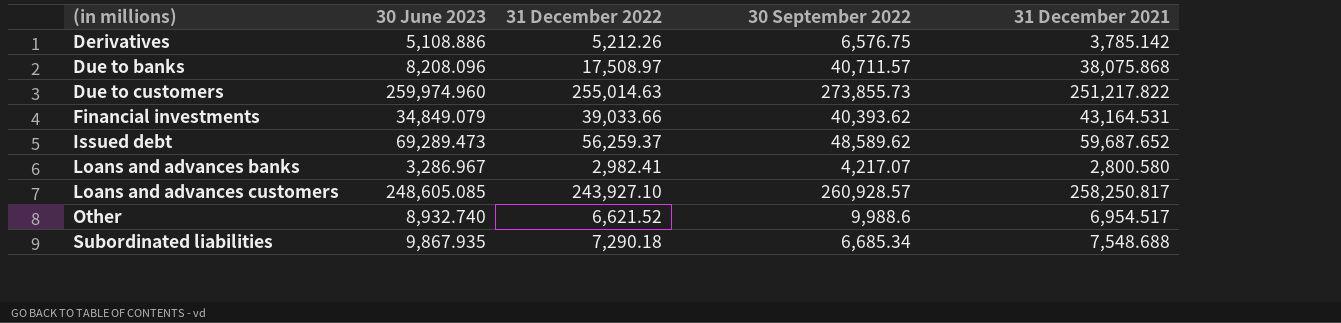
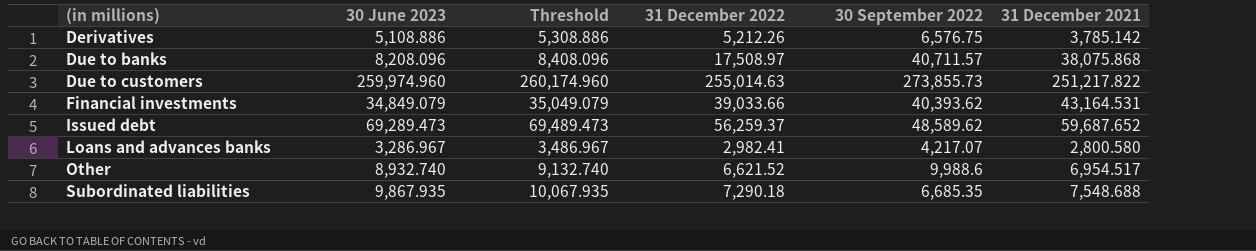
column Threshold | formula: none -> [30 June 2023] + 200
row Loans and advances customers: 248,605.085 | 243,927.10 | 260,928.57 | 258,250.817 -> none
Subordinated liabilities | 30 September 2022: 6,685.34 -> 6,685.35

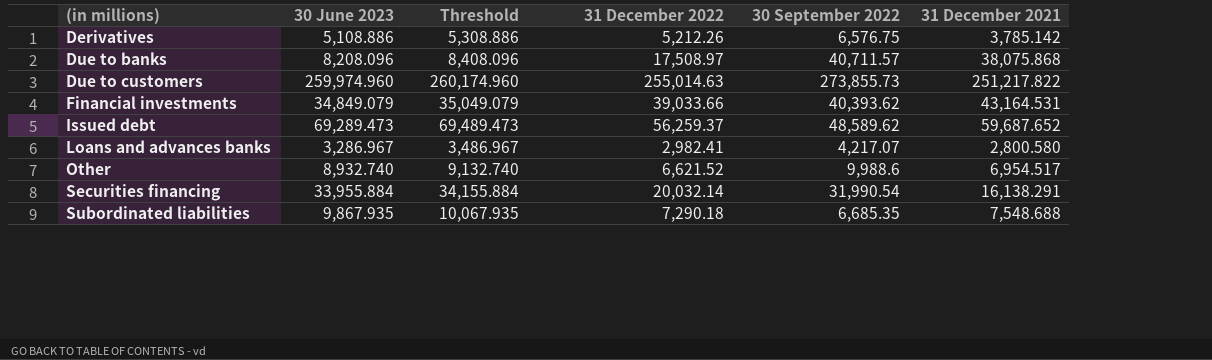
row Securities financing: none -> 33,955.884 | 34,155.884 | 20,032.14 | 31,990.54 | 16,138.291

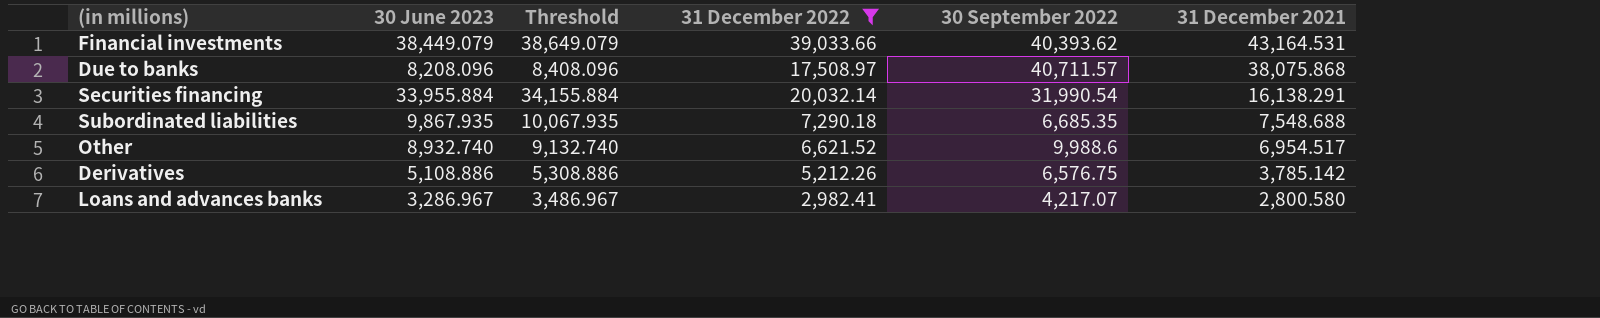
filter: none -> 31 December 2022 <= 39,033.66
row order: (in millions) ascending -> 31 December 2021 descending
Financial investments | 30 June 2023: 34,849.079 -> 38,449.079
Financial investments | Threshold: 35,049.079 -> 38,649.079

